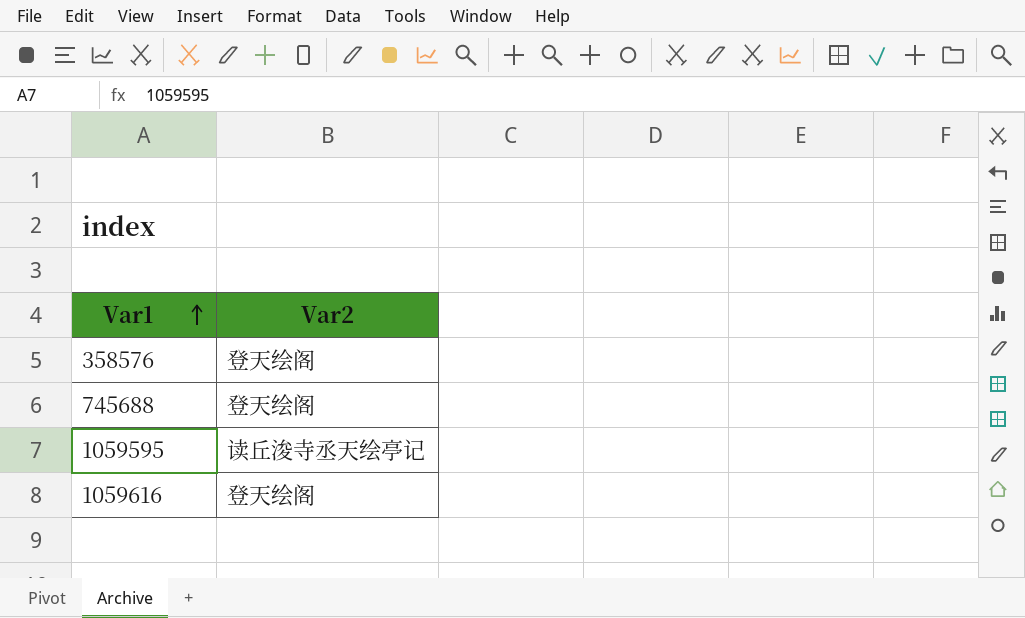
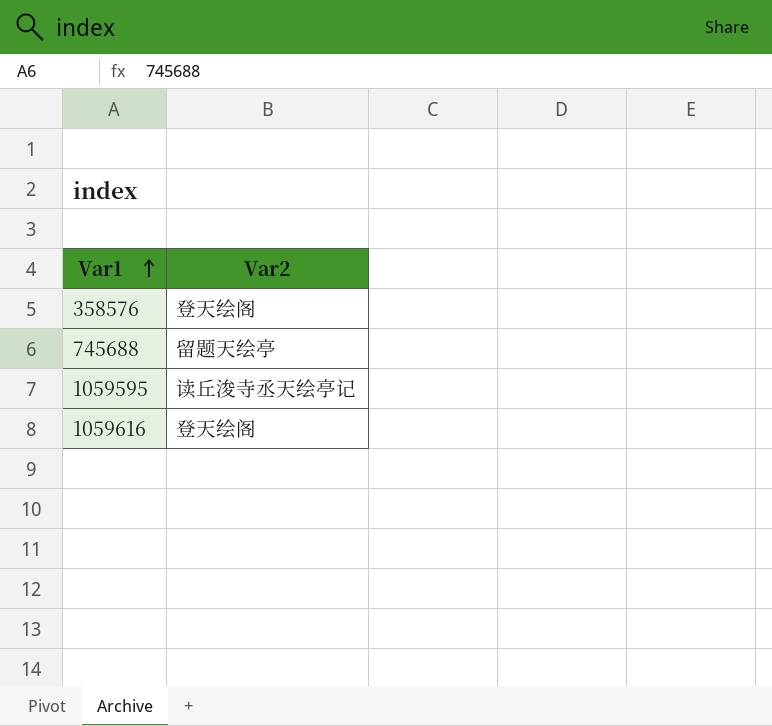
745688 | Var2: 登天绘阁 -> 留题天绘亭

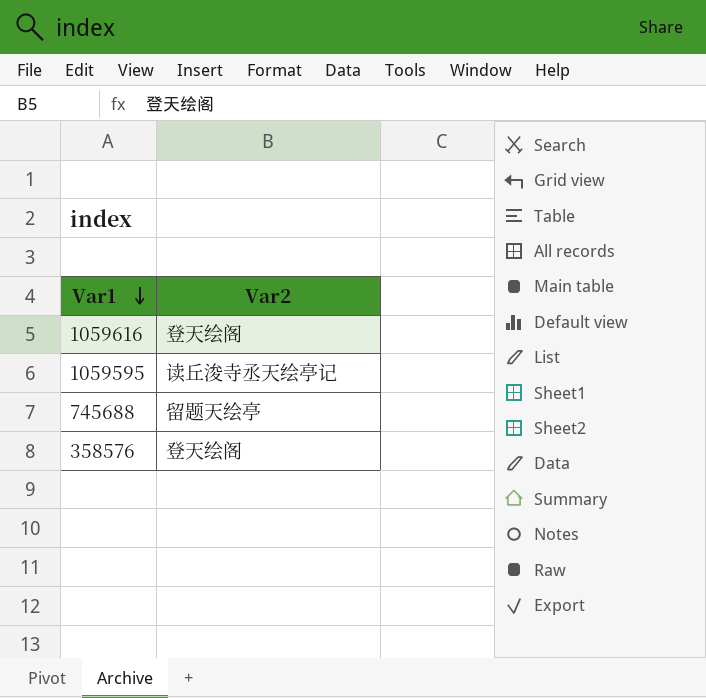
row order: Var1 ascending -> Var1 descending

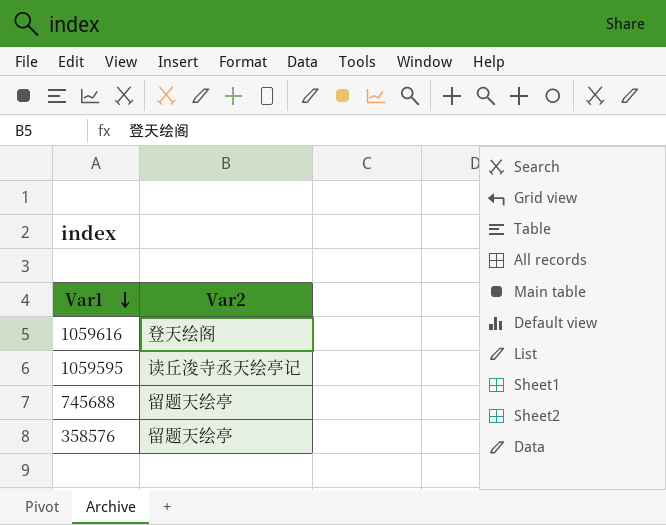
358576 | Var2: 登天绘阁 -> 留题天绘亭

